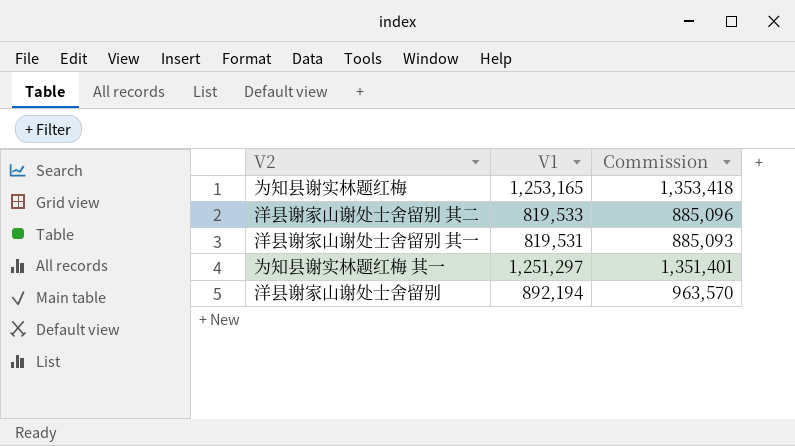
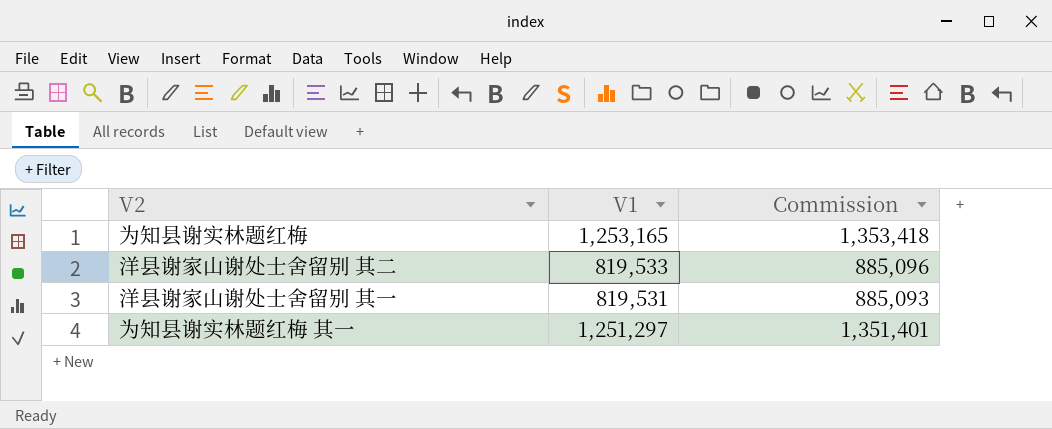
row 洋县谢家山谢处士舍留别: 892,194 | 963,570 -> none

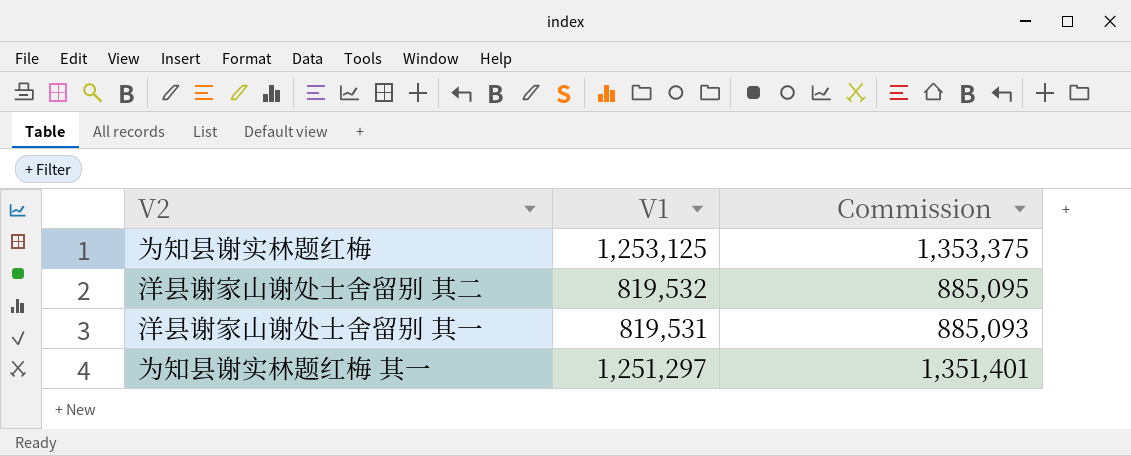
为知县谢实林题红梅 | V1: 1,253,165 -> 1,253,125
为知县谢实林题红梅 | Commission: 1,353,418 -> 1,353,375
洋县谢家山谢处士舍留别 其二 | V1: 819,533 -> 819,532
洋县谢家山谢处士舍留别 其二 | Commission: 885,096 -> 885,095

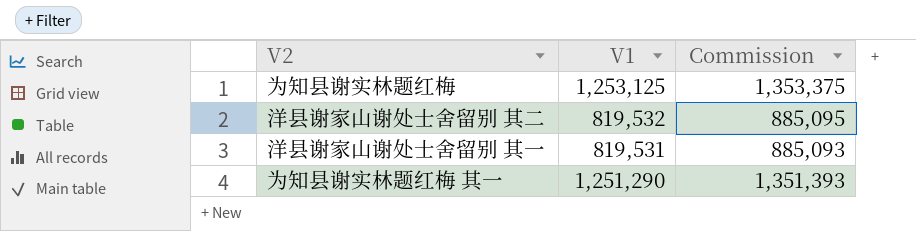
为知县谢实林题红梅 其一 | V1: 1,251,297 -> 1,251,290
为知县谢实林题红梅 其一 | Commission: 1,351,401 -> 1,351,393

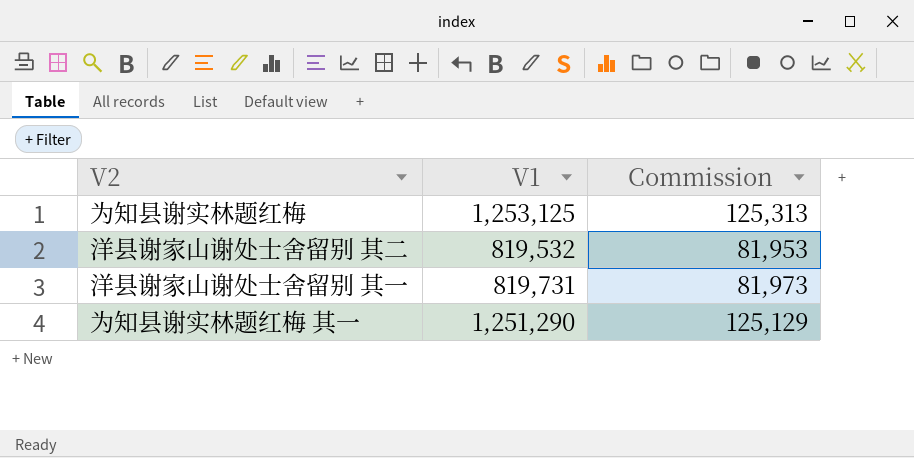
column Commission | formula: [V1] * 1.08 -> [V1] * 0.1
洋县谢家山谢处士舍留别 其一 | V1: 819,531 -> 819,731

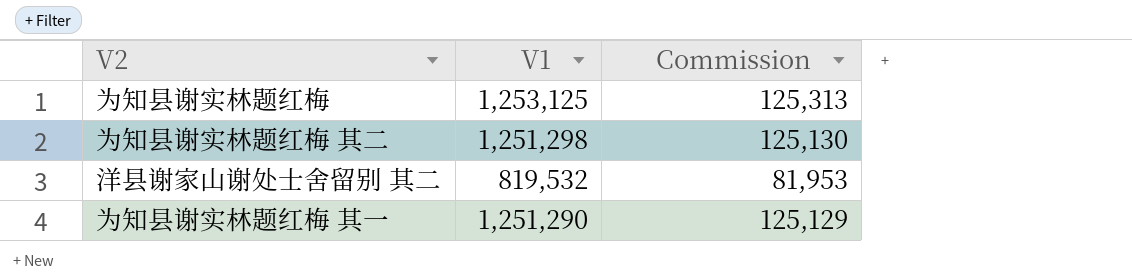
row 洋县谢家山谢处士舍留别 其一: 819,731 | 81,973 -> none
row 为知县谢实林题红梅 其二: none -> 1,251,298 | 125,130

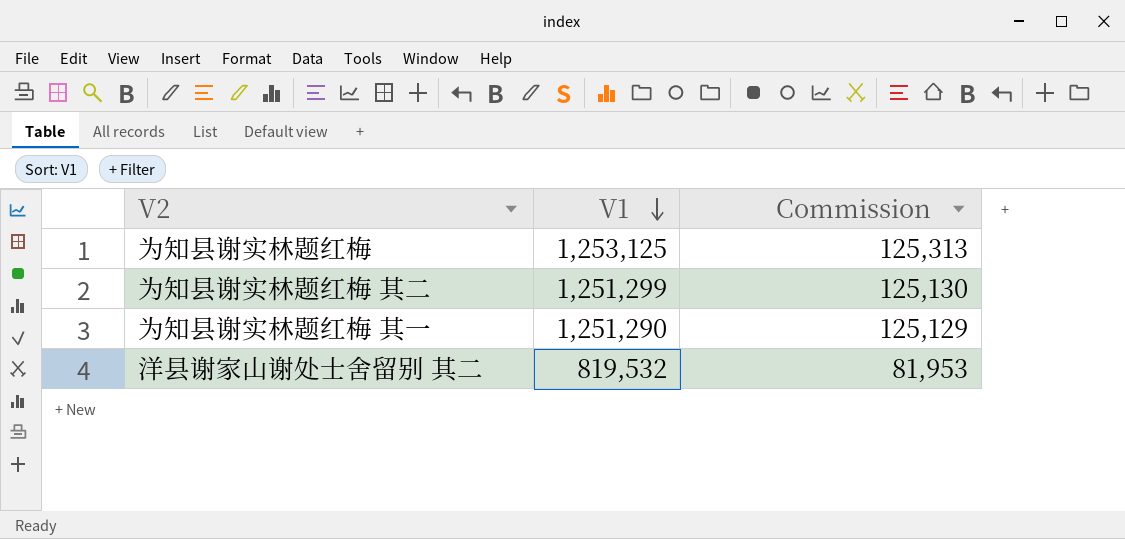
row order: none -> V1 descending
为知县谢实林题红梅 其二 | V1: 1,251,298 -> 1,251,299

